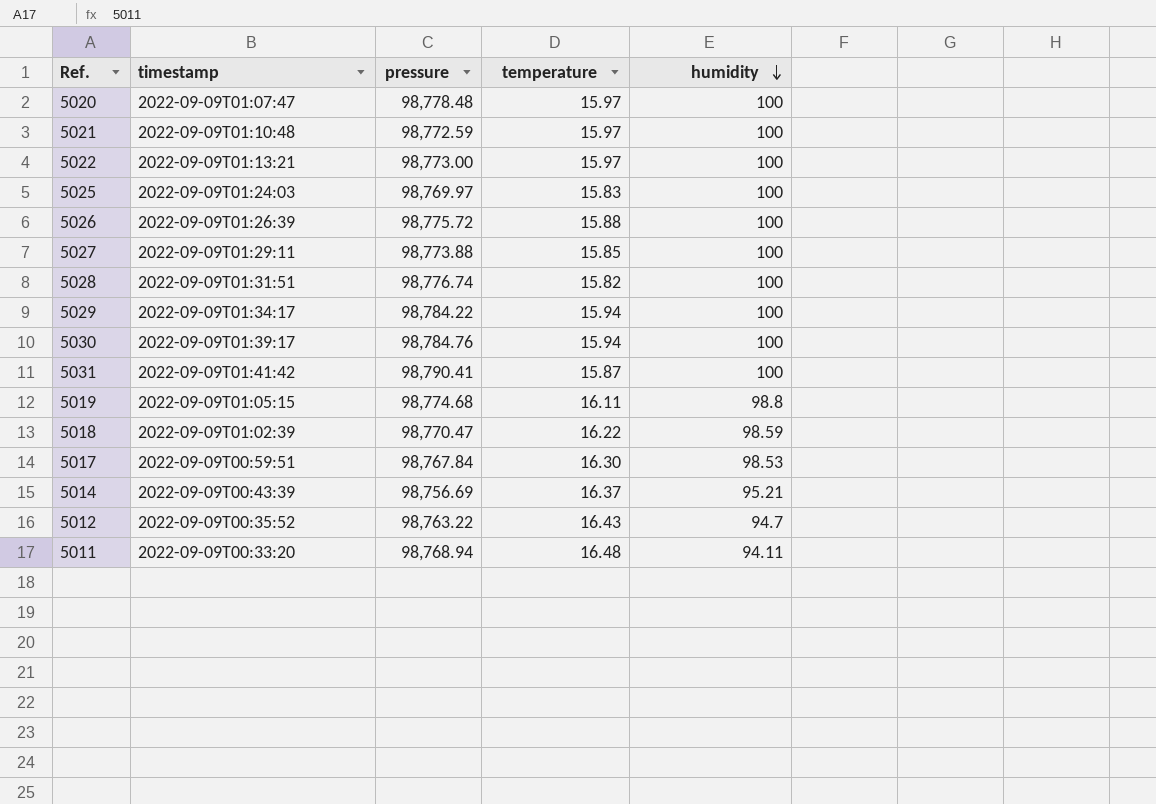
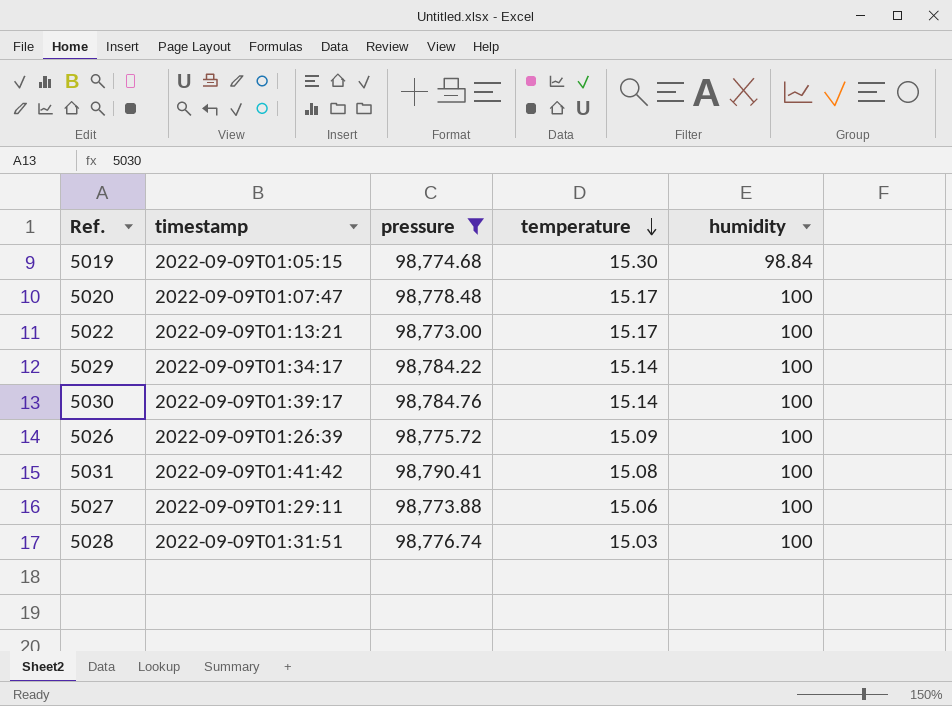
filter: none -> pressure >= 98,773.00
row order: humidity descending -> temperature descending
5019 | temperature: 16.11 -> 15.30
5019 | humidity: 98.8 -> 98.84
5020 | temperature: 15.97 -> 15.17
5022 | temperature: 15.97 -> 15.17
5029 | temperature: 15.94 -> 15.14
5030 | temperature: 15.94 -> 15.14
5026 | temperature: 15.88 -> 15.09
5031 | temperature: 15.87 -> 15.08
5027 | temperature: 15.85 -> 15.06
5028 | temperature: 15.82 -> 15.03

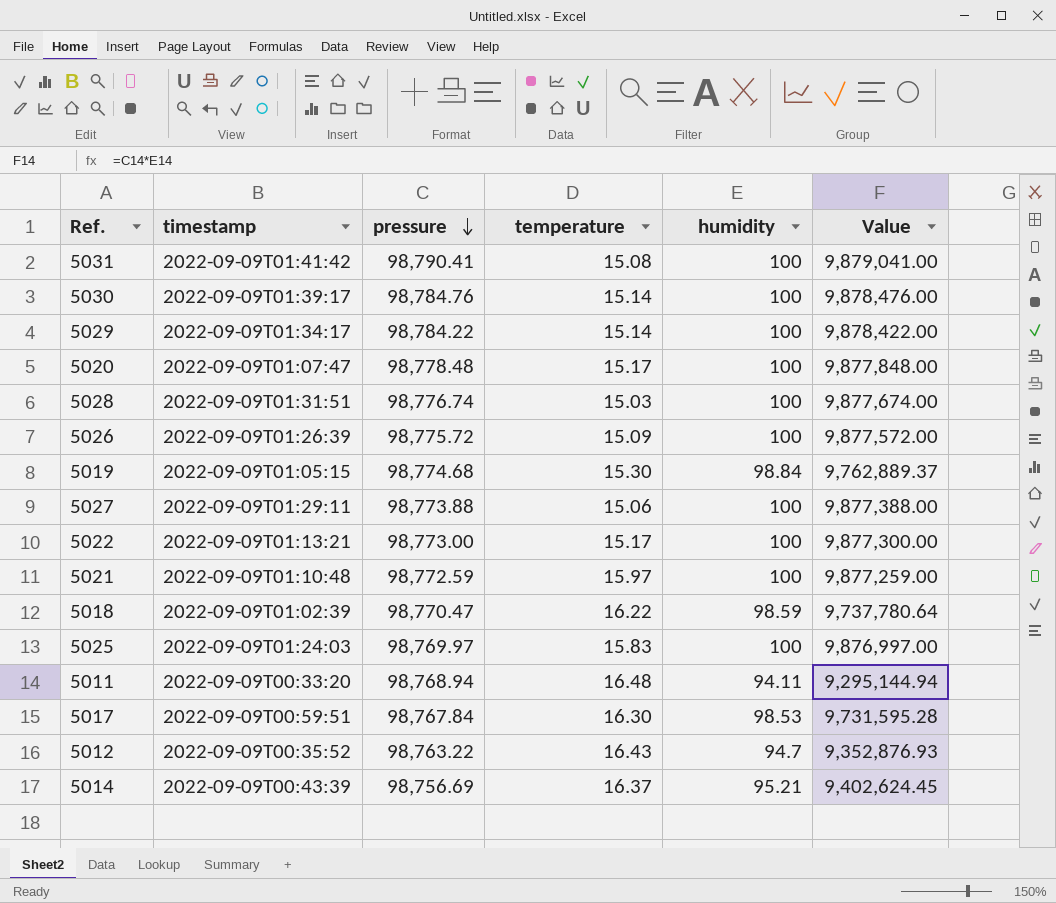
filter: pressure >= 98,773.00 -> none
row order: temperature descending -> pressure descending
column Value | formula: none -> [pressure] * [humidity]

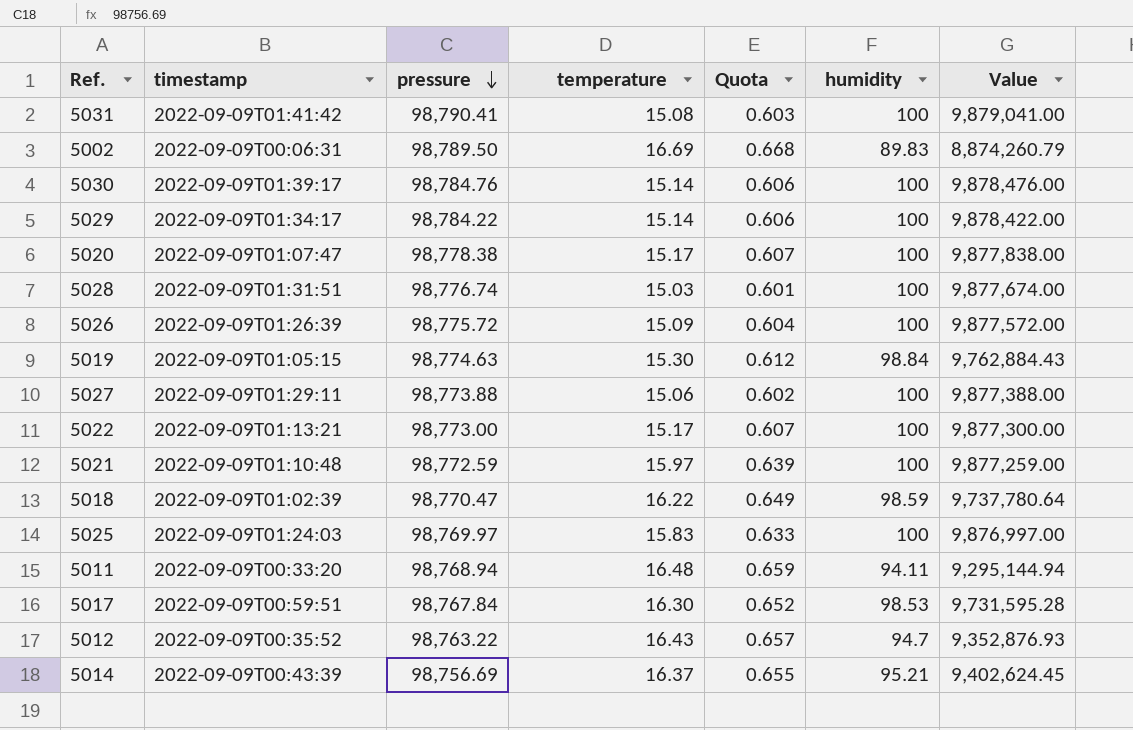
column Quota | formula: none -> [temperature] * 0.04
row 5002: none -> 2022-09-09T00:06:31 | 98,789.50 | 16.69 | 0.668 | 89.83 | 8,874,260.79
5020 | pressure: 98,778.48 -> 98,778.38
5020 | Value: 9,877,848.00 -> 9,877,838.00
5019 | pressure: 98,774.68 -> 98,774.63
5019 | Value: 9,762,889.37 -> 9,762,884.43

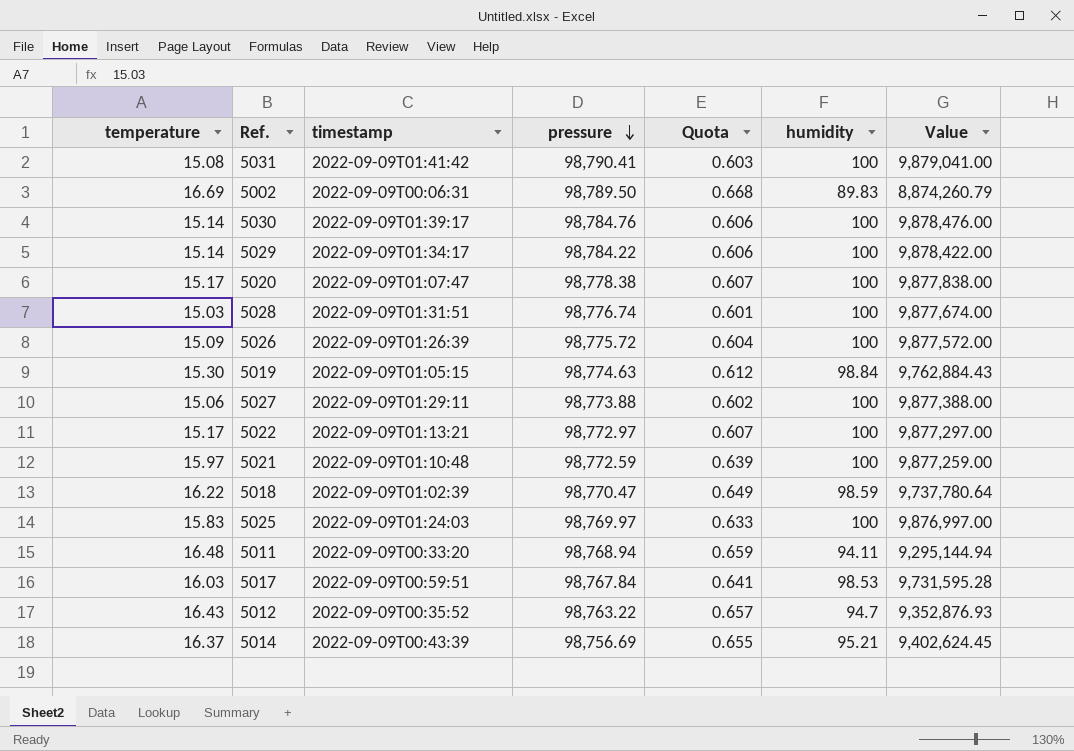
column temperature | position: 4 -> 1
5022 | pressure: 98,773.00 -> 98,772.97
5022 | Value: 9,877,300.00 -> 9,877,297.00
5017 | temperature: 16.30 -> 16.03
5017 | Quota: 0.652 -> 0.641

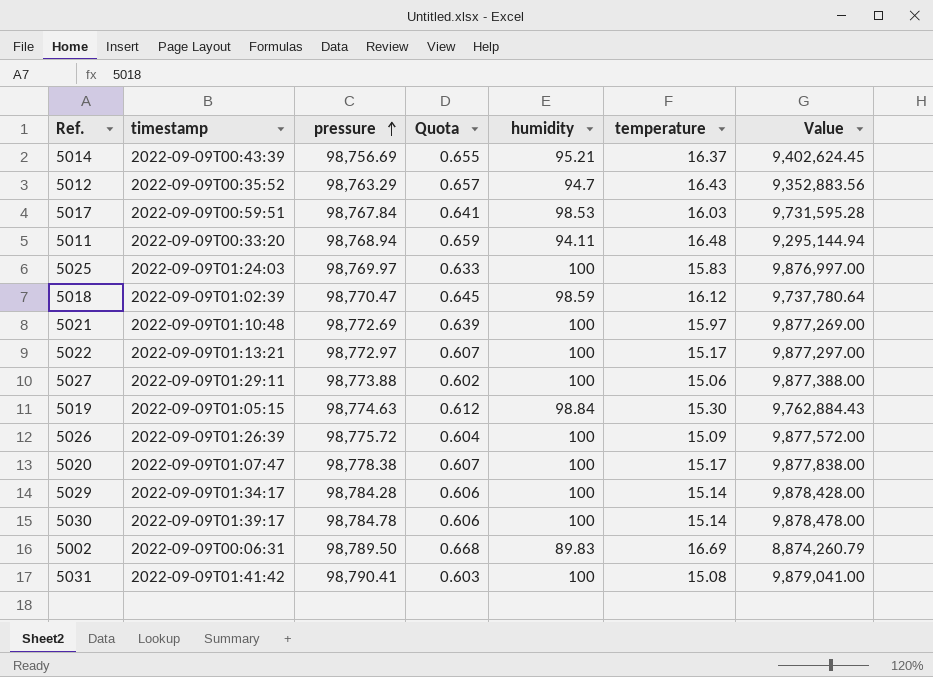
row order: pressure descending -> pressure ascending
column temperature | position: 1 -> 6
row 5028: 15.03 | 2022-09-09T01:31:51 | 98,776.74 | 0.601 | 100 | 9,877,674.00 -> none
5012 | pressure: 98,763.22 -> 98,763.29
5012 | Value: 9,352,876.93 -> 9,352,883.56
5018 | Quota: 0.649 -> 0.645
5018 | temperature: 16.22 -> 16.12
5021 | pressure: 98,772.59 -> 98,772.69
5021 | Value: 9,877,259.00 -> 9,877,269.00
5029 | pressure: 98,784.22 -> 98,784.28
5029 | Value: 9,878,422.00 -> 9,878,428.00
5030 | pressure: 98,784.76 -> 98,784.78
5030 | Value: 9,878,476.00 -> 9,878,478.00

